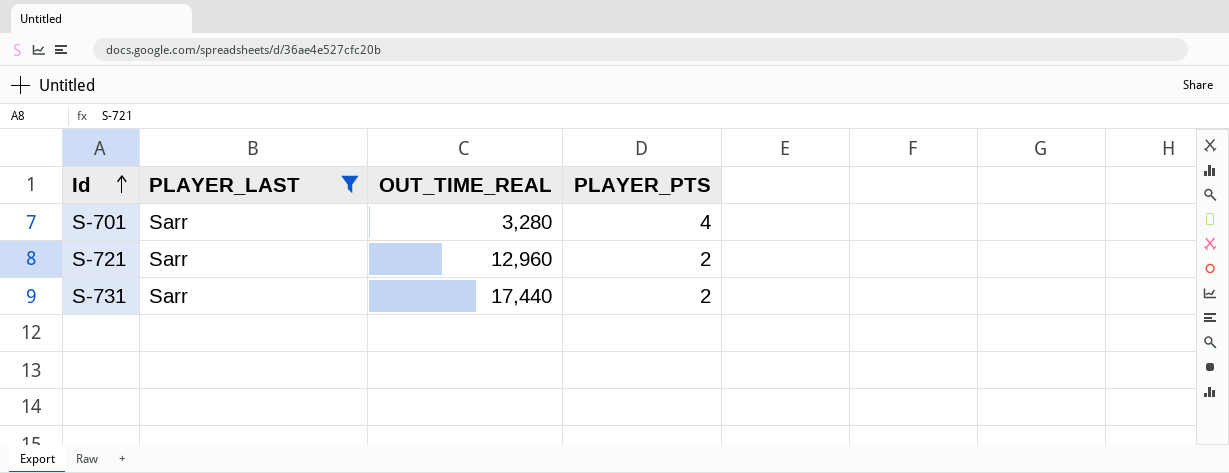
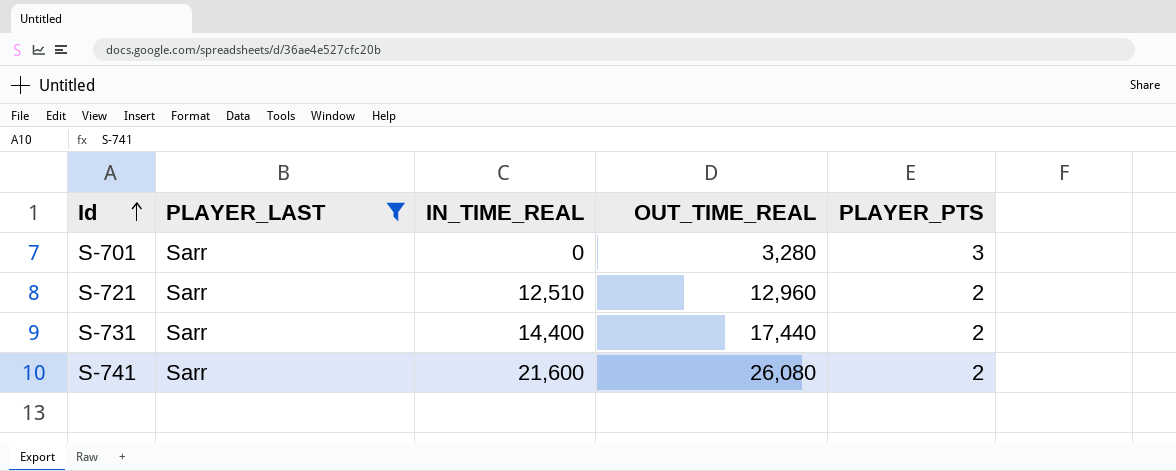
column IN_TIME_REAL | position: none -> 3
S-701 | PLAYER_PTS: 4 -> 3
row S-741: none -> Sarr | 21,600 | 26,080 | 2

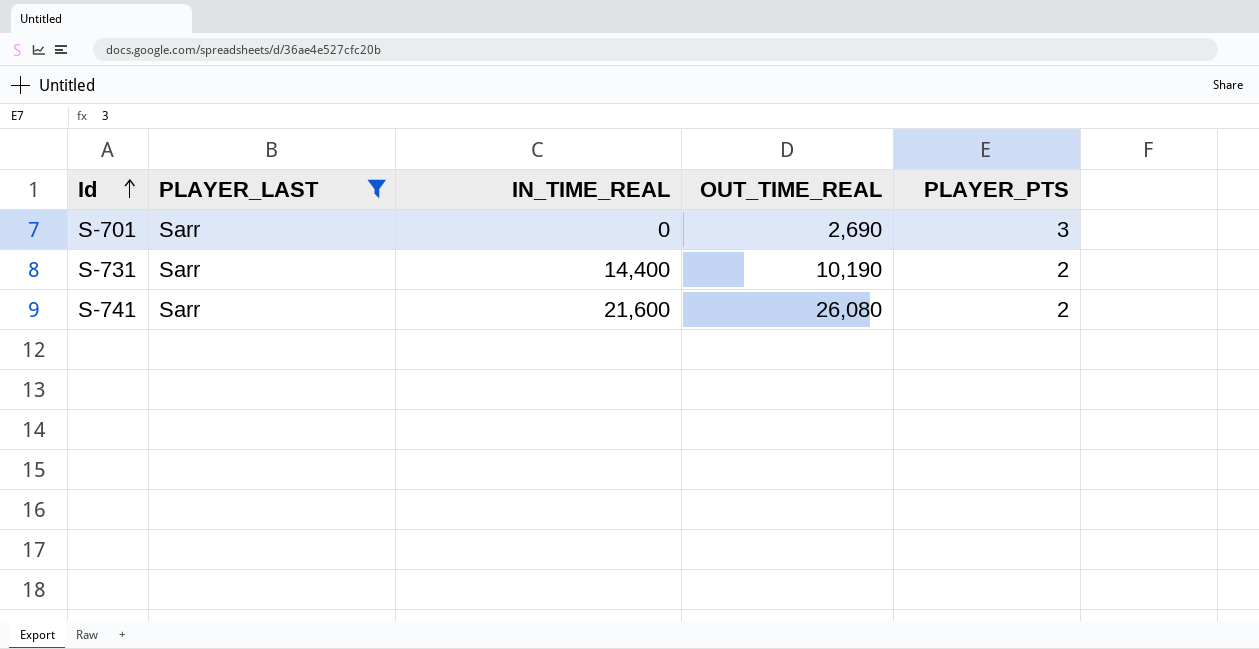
row S-721: Sarr | 12,510 | 12,960 | 2 -> none
S-701 | OUT_TIME_REAL: 3,280 -> 2,690
S-731 | OUT_TIME_REAL: 17,440 -> 10,190

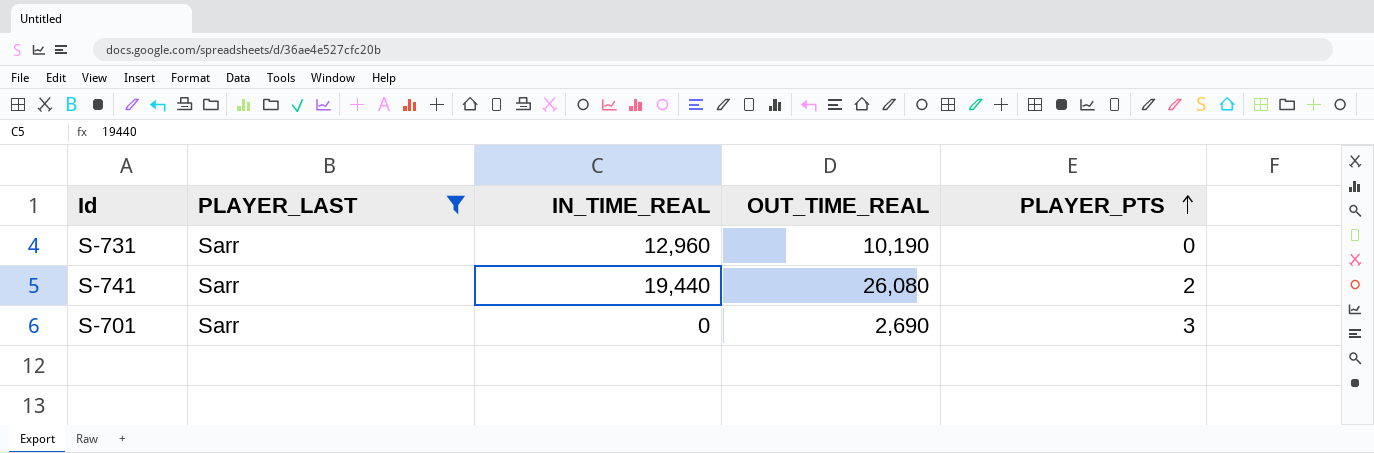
row order: Id ascending -> PLAYER_PTS ascending
S-731 | IN_TIME_REAL: 14,400 -> 12,960
S-731 | PLAYER_PTS: 2 -> 0
S-741 | IN_TIME_REAL: 21,600 -> 19,440

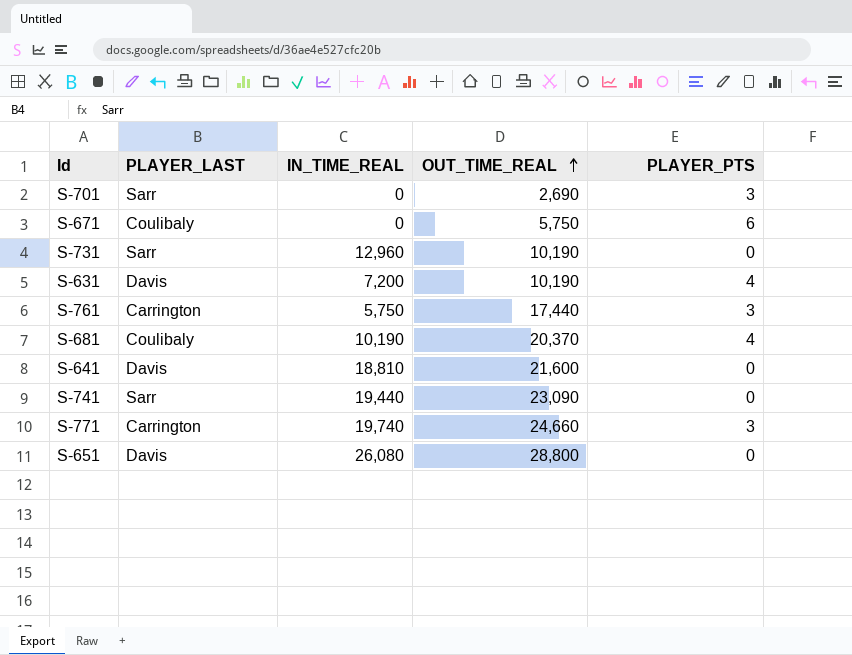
filter: PLAYER_LAST = Sarr -> none
row order: PLAYER_PTS ascending -> OUT_TIME_REAL ascending
S-741 | OUT_TIME_REAL: 26,080 -> 23,090
S-741 | PLAYER_PTS: 2 -> 0

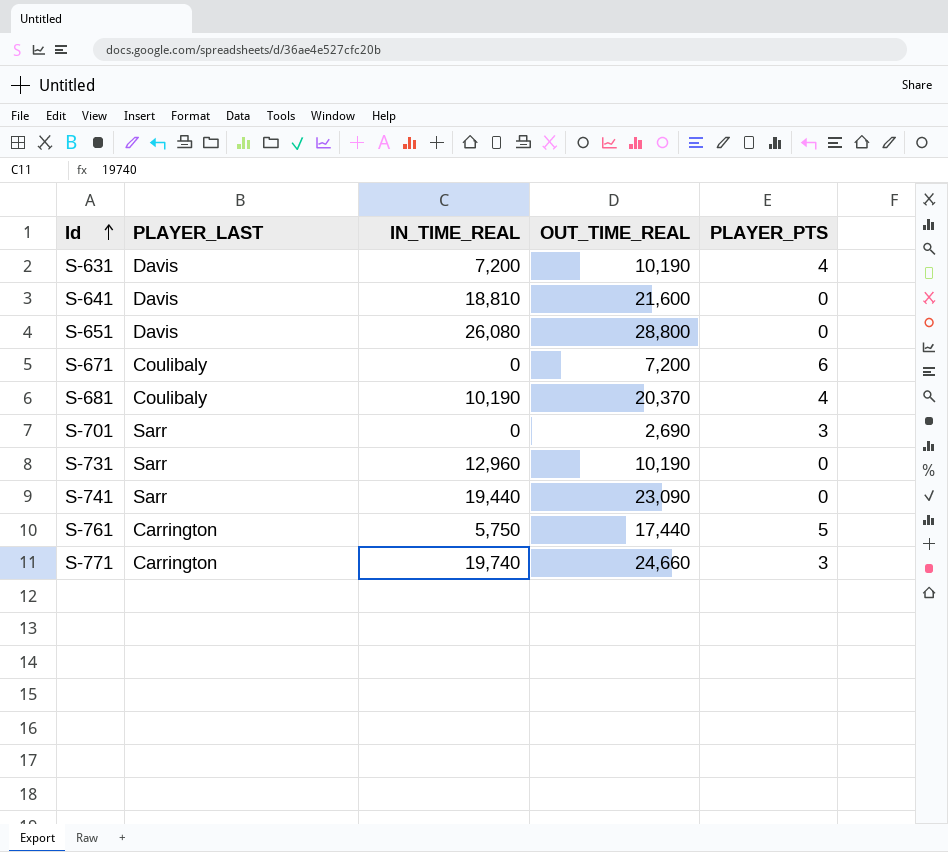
row order: OUT_TIME_REAL ascending -> Id ascending
S-671 | OUT_TIME_REAL: 5,750 -> 7,200
S-761 | PLAYER_PTS: 3 -> 5

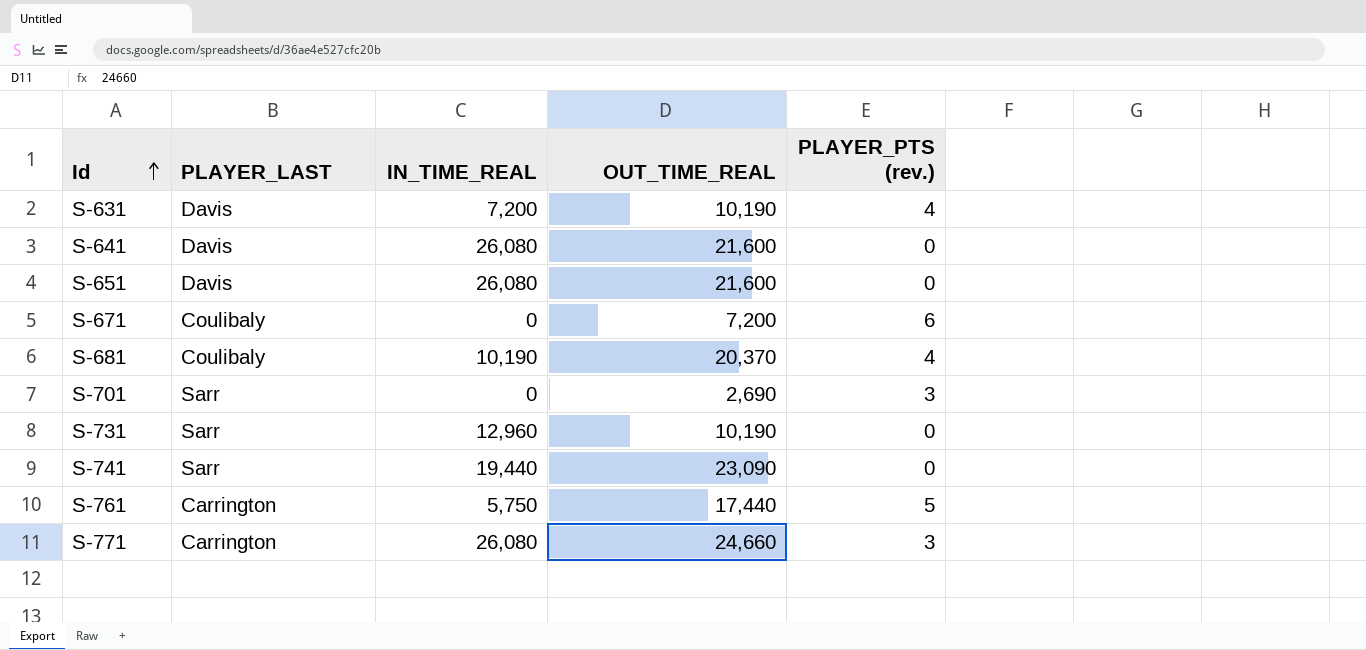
column name: PLAYER_PTS -> PLAYER_PTS (rev.)
S-641 | IN_TIME_REAL: 18,810 -> 26,080
S-651 | OUT_TIME_REAL: 28,800 -> 21,600
S-771 | IN_TIME_REAL: 19,740 -> 26,080

